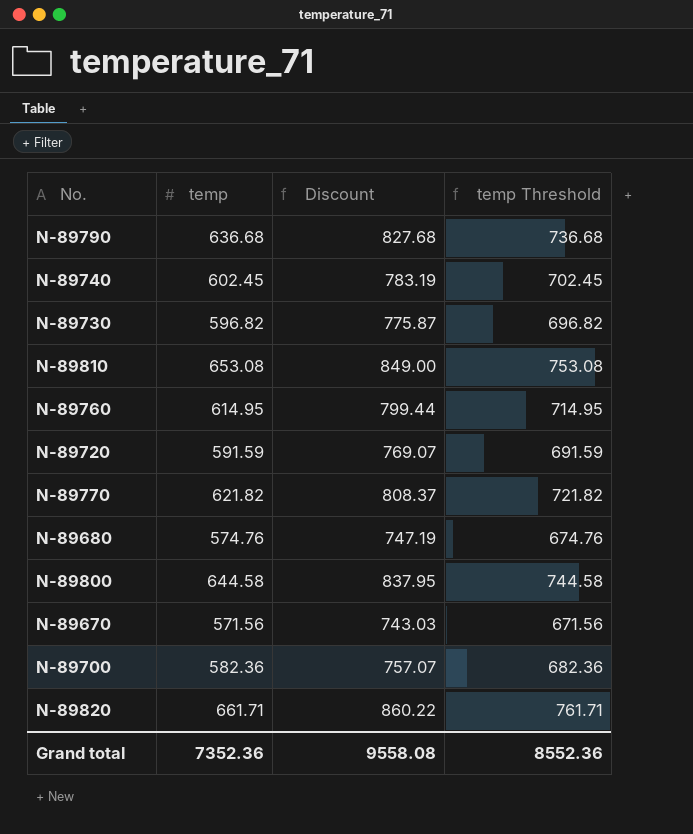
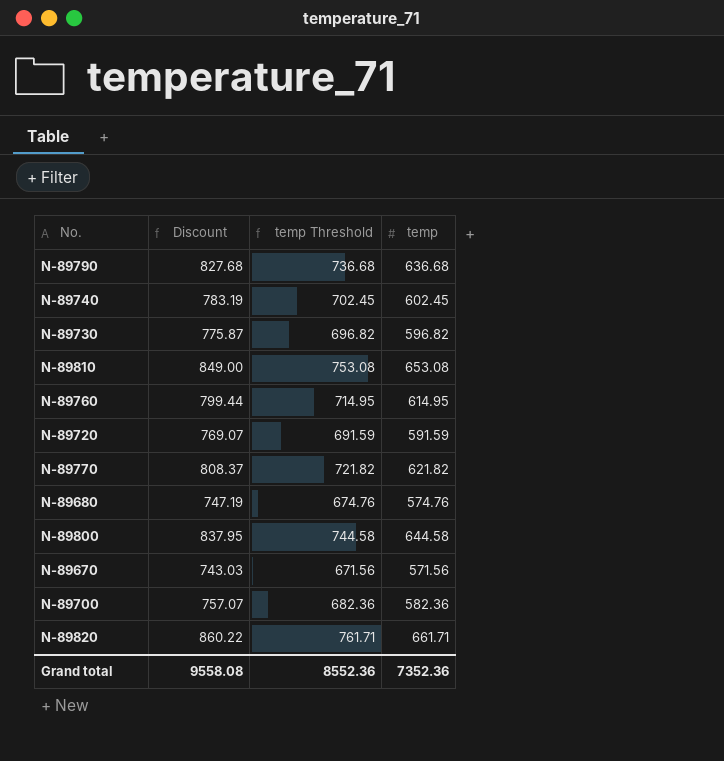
column temp | position: 2 -> 4

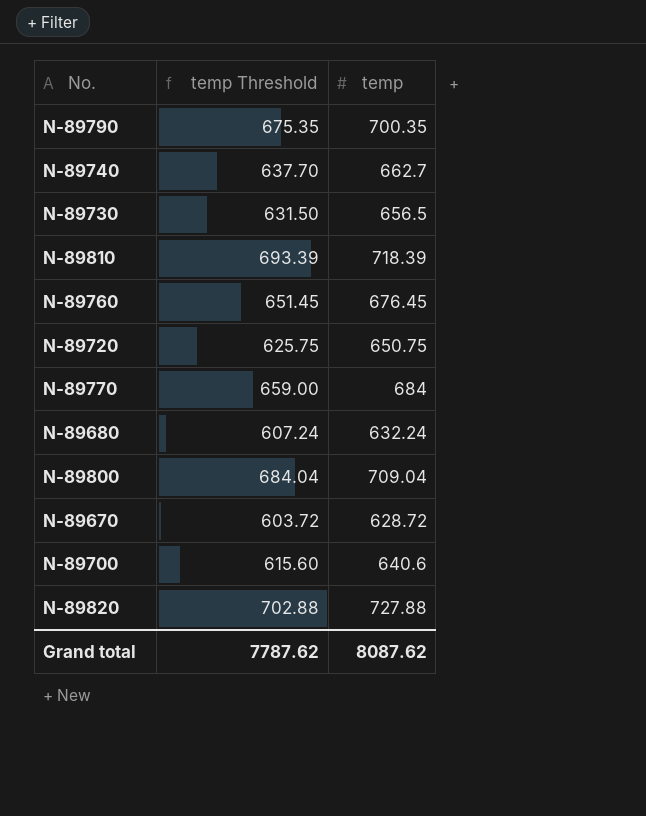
column Discount | formula: [temp] * 1.3 -> none
column temp Threshold | formula: [temp] + 100 -> [temp] - 25
N-89790 | temp: 636.68 -> 700.35
N-89740 | temp: 602.45 -> 662.7
N-89730 | temp: 596.82 -> 656.5
N-89810 | temp: 653.08 -> 718.39
N-89760 | temp: 614.95 -> 676.45
N-89720 | temp: 591.59 -> 650.75
N-89770 | temp: 621.82 -> 684
N-89680 | temp: 574.76 -> 632.24
N-89800 | temp: 644.58 -> 709.04
N-89670 | temp: 571.56 -> 628.72
N-89700 | temp: 582.36 -> 640.6
N-89820 | temp: 661.71 -> 727.88
Grand total | temp Threshold: 8552.36 -> 7787.62
Grand total | temp: 7352.36 -> 8087.62

